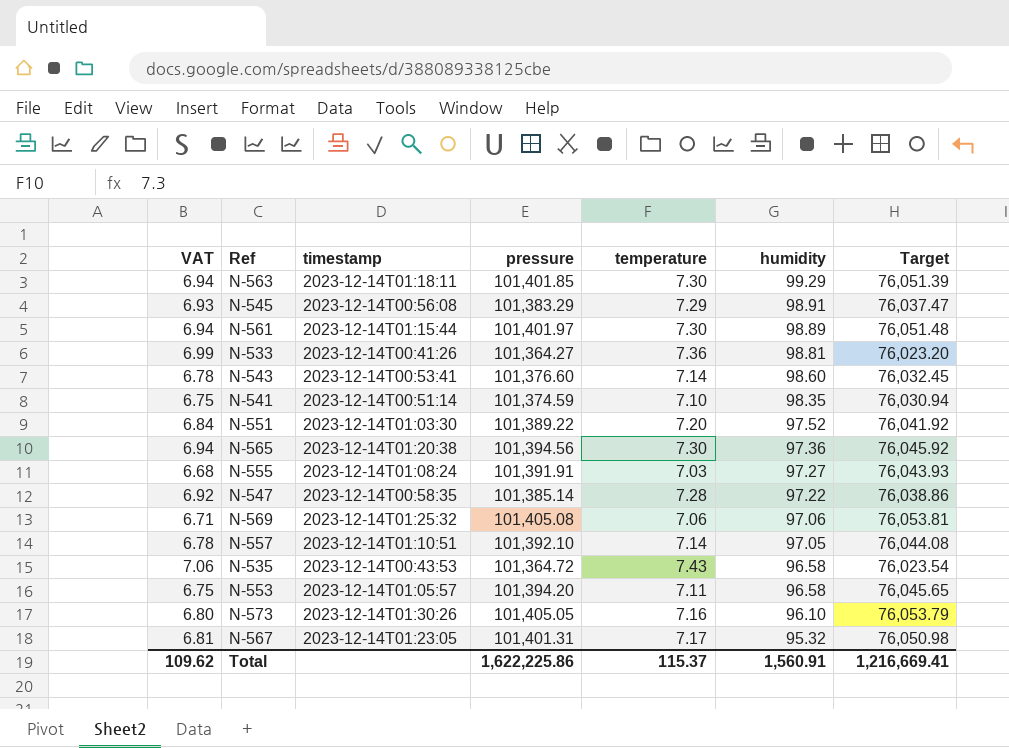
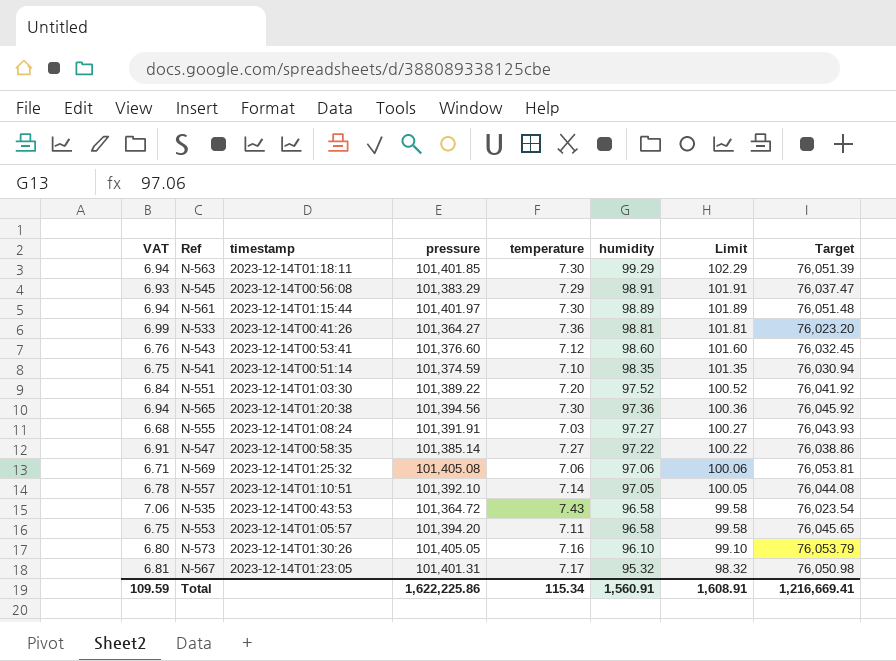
column Limit | formula: none -> [humidity] + 3
N-543 | VAT: 6.78 -> 6.76
N-543 | temperature: 7.14 -> 7.12
N-547 | VAT: 6.92 -> 6.91
N-547 | temperature: 7.28 -> 7.27
Total | VAT: 109.62 -> 109.59
Total | temperature: 115.37 -> 115.34

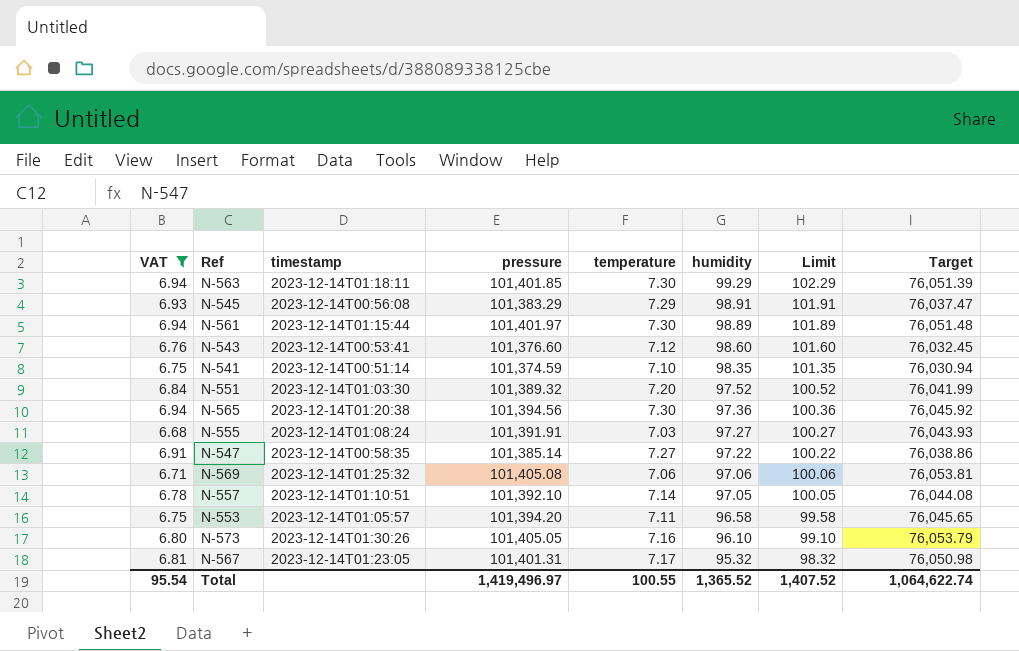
filter: none -> VAT <= 6.94
N-551 | pressure: 101,389.22 -> 101,389.32
N-551 | Target: 76,041.92 -> 76,041.99
Total | VAT: 109.59 -> 95.54
Total | pressure: 1,622,225.86 -> 1,419,496.97
Total | temperature: 115.34 -> 100.55
Total | humidity: 1,560.91 -> 1,365.52
Total | Limit: 1,608.91 -> 1,407.52
Total | Target: 1,216,669.41 -> 1,064,622.74

